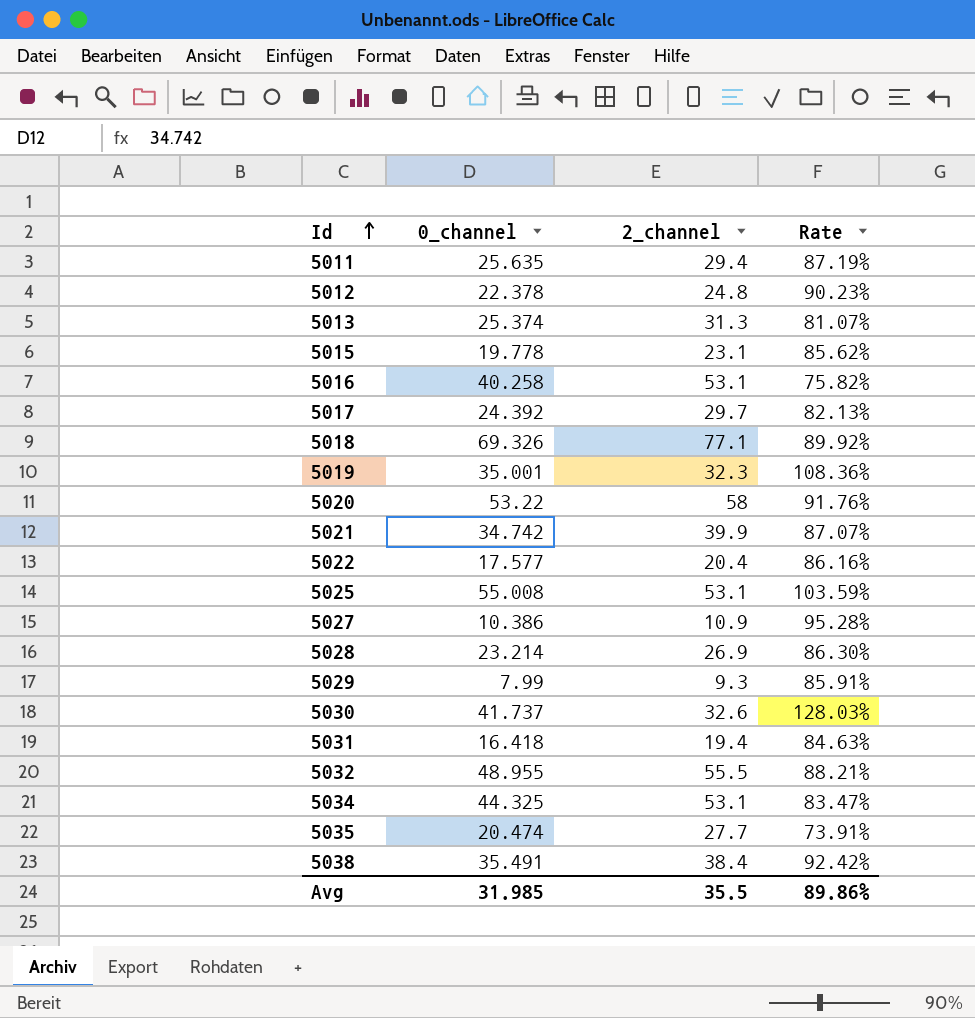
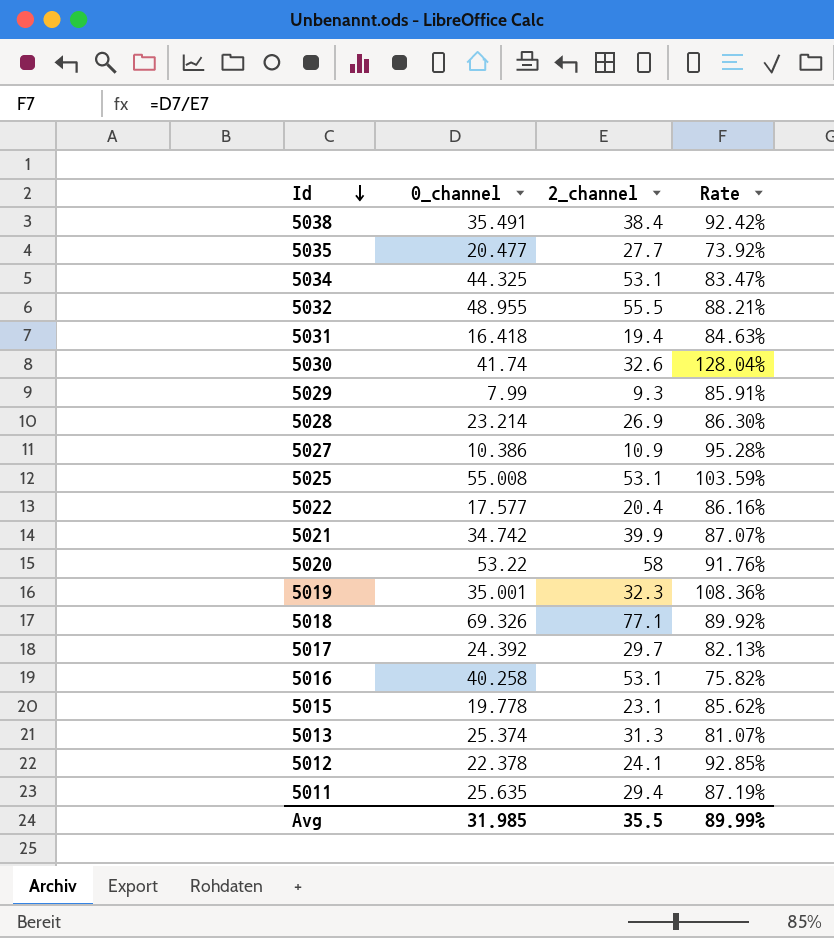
row order: Id ascending -> Id descending
5035 | 0_channel: 20.474 -> 20.477
5035 | Rate: 73.91% -> 73.92%
5030 | 0_channel: 41.737 -> 41.74
5030 | Rate: 128.03% -> 128.04%
5012 | 2_channel: 24.8 -> 24.1
5012 | Rate: 90.23% -> 92.85%
Avg | Rate: 89.86% -> 89.99%

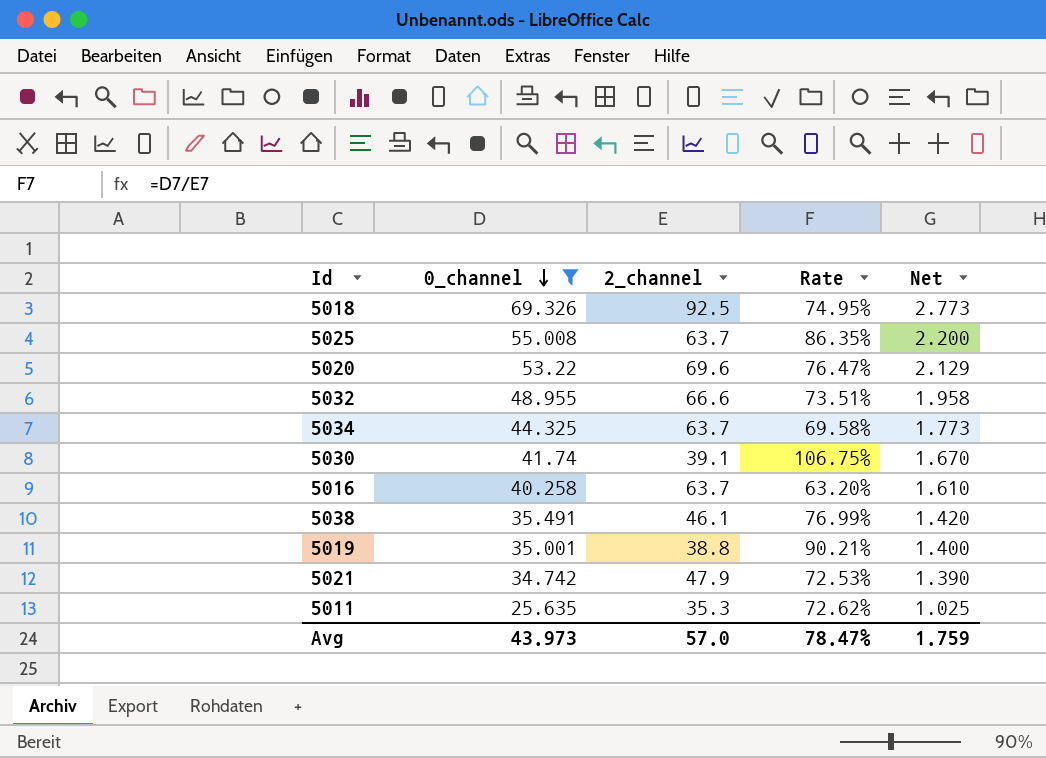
filter: none -> 0_channel >= 25.635
row order: Id descending -> 0_channel descending
column Net | formula: none -> [0_channel] * 0.04
5018 | 2_channel: 77.1 -> 92.5
5018 | Rate: 89.92% -> 74.95%
5025 | 2_channel: 53.1 -> 63.7
5025 | Rate: 103.59% -> 86.35%
5020 | 2_channel: 58 -> 69.6
5020 | Rate: 91.76% -> 76.47%
5032 | 2_channel: 55.5 -> 66.6
5032 | Rate: 88.21% -> 73.51%
5034 | 2_channel: 53.1 -> 63.7
5034 | Rate: 83.47% -> 69.58%
5030 | 2_channel: 32.6 -> 39.1
5030 | Rate: 128.04% -> 106.75%
5016 | 2_channel: 53.1 -> 63.7
5016 | Rate: 75.82% -> 63.20%
5038 | 2_channel: 38.4 -> 46.1
5038 | Rate: 92.42% -> 76.99%
5019 | 2_channel: 32.3 -> 38.8
5019 | Rate: 108.36% -> 90.21%
5021 | 2_channel: 39.9 -> 47.9
5021 | Rate: 87.07% -> 72.53%
5011 | 2_channel: 29.4 -> 35.3
5011 | Rate: 87.19% -> 72.62%
Avg | 0_channel: 31.985 -> 43.973
Avg | 2_channel: 35.5 -> 57.0
Avg | Rate: 89.99% -> 78.47%

